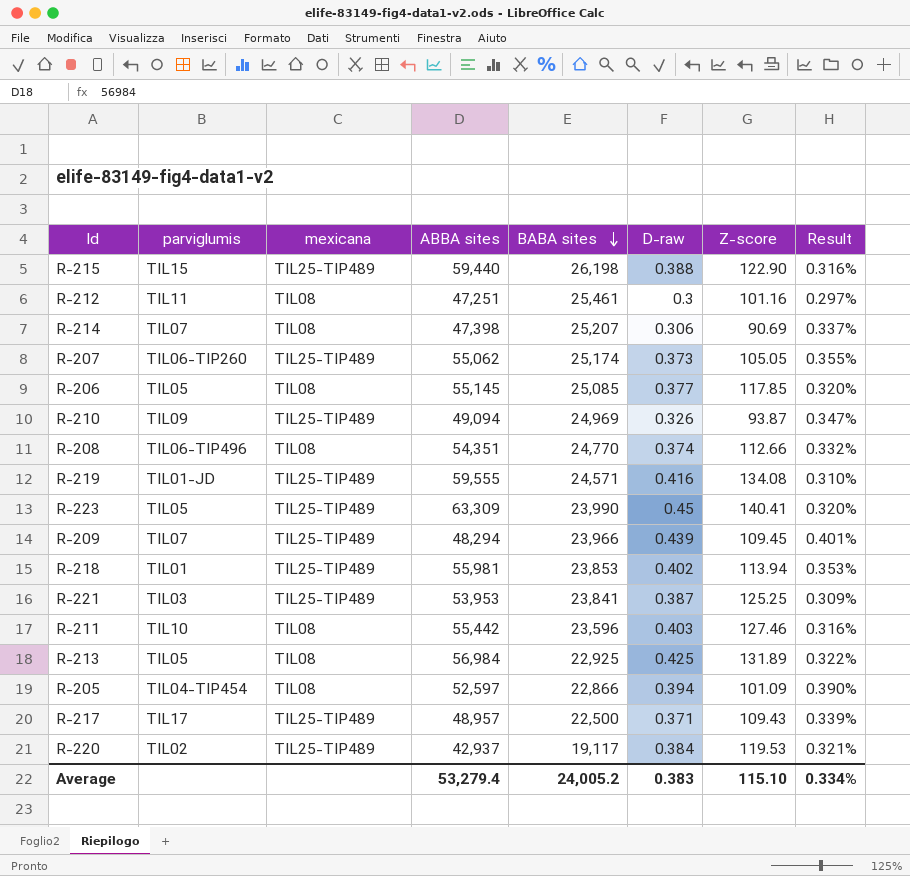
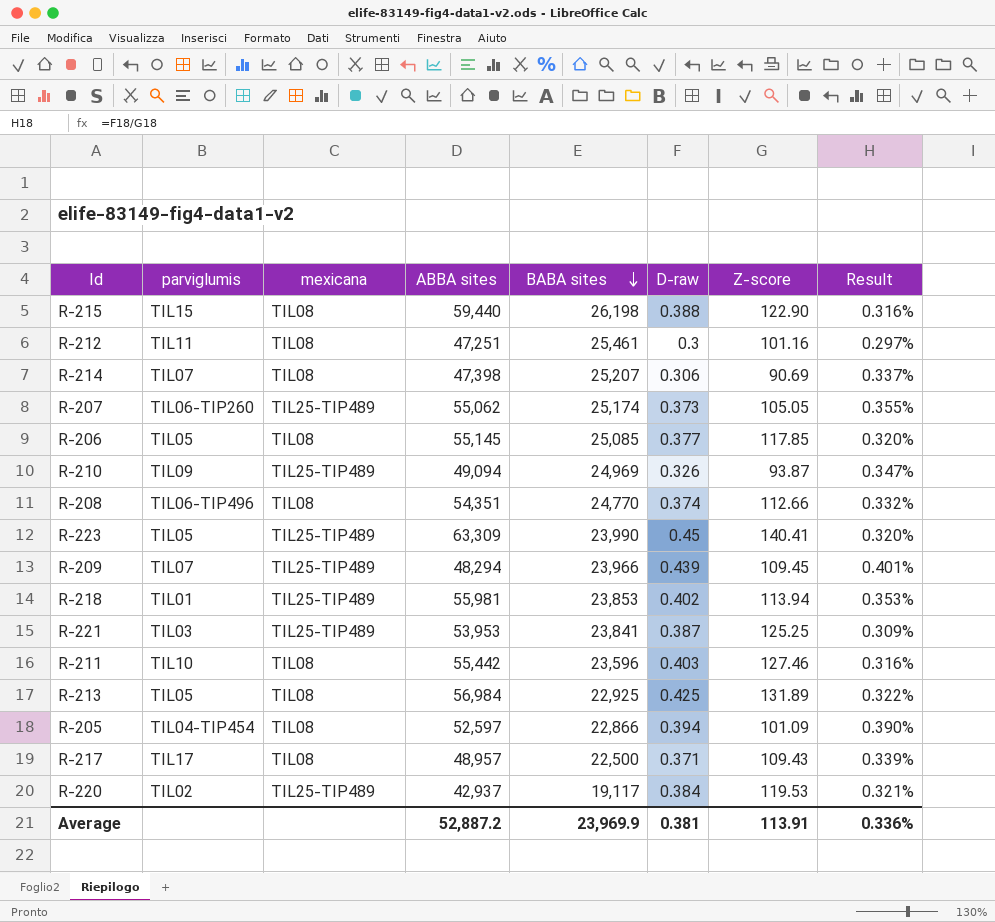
row R-219: TIL01-JD | TIL25-TIP489 | 59,555 | 24,571 | 0.416 | 134.08 | 0.310% -> none
R-215 | mexicana: TIL25-TIP489 -> TIL08
R-217 | mexicana: TIL25-TIP489 -> TIL08
Average | ABBA sites: 53,279.4 -> 52,887.2
Average | BABA sites: 24,005.2 -> 23,969.9
Average | D-raw: 0.383 -> 0.381
Average | Z-score: 115.10 -> 113.91
Average | Result: 0.334% -> 0.336%

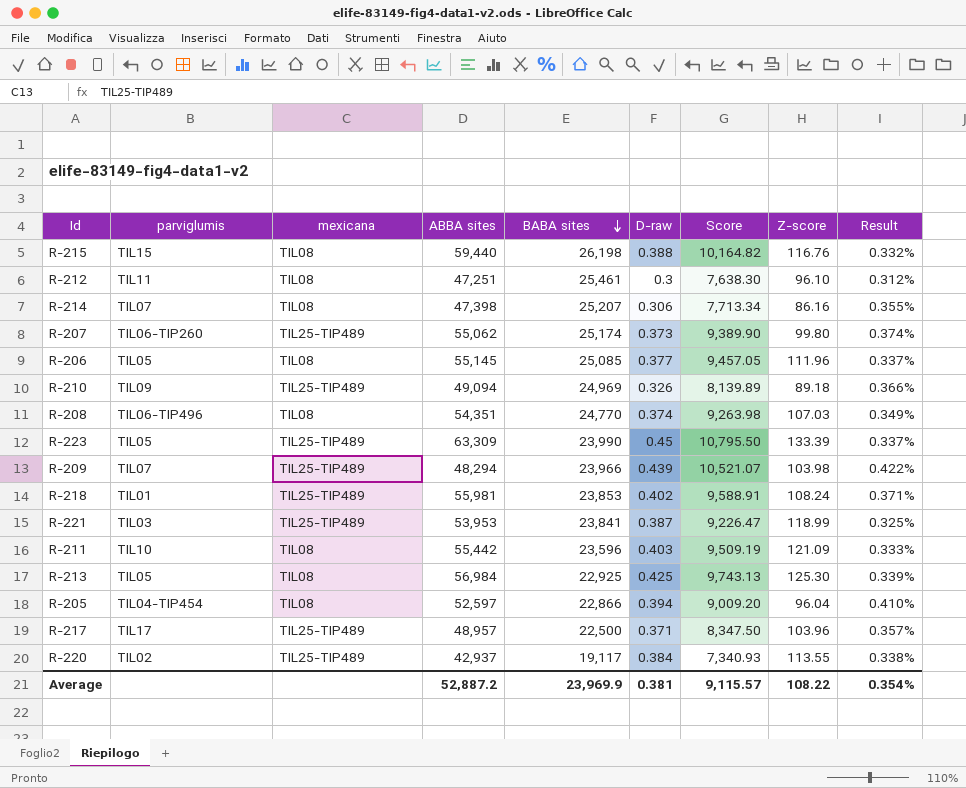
column Score | formula: none -> [BABA sites] * [D-raw]
R-215 | Z-score: 122.90 -> 116.76
R-215 | Result: 0.316% -> 0.332%
R-212 | Z-score: 101.16 -> 96.10
R-212 | Result: 0.297% -> 0.312%
R-214 | Z-score: 90.69 -> 86.16
R-214 | Result: 0.337% -> 0.355%
R-207 | Z-score: 105.05 -> 99.80
R-207 | Result: 0.355% -> 0.374%
R-206 | Z-score: 117.85 -> 111.96
R-206 | Result: 0.320% -> 0.337%
R-210 | Z-score: 93.87 -> 89.18
R-210 | Result: 0.347% -> 0.366%
R-208 | Z-score: 112.66 -> 107.03
R-208 | Result: 0.332% -> 0.349%
R-223 | Z-score: 140.41 -> 133.39
R-223 | Result: 0.320% -> 0.337%
R-209 | Z-score: 109.45 -> 103.98
R-209 | Result: 0.401% -> 0.422%
R-218 | Z-score: 113.94 -> 108.24
R-218 | Result: 0.353% -> 0.371%
R-221 | Z-score: 125.25 -> 118.99
R-221 | Result: 0.309% -> 0.325%
R-211 | Z-score: 127.46 -> 121.09
R-211 | Result: 0.316% -> 0.333%
R-213 | Z-score: 131.89 -> 125.30
R-213 | Result: 0.322% -> 0.339%
R-205 | Z-score: 101.09 -> 96.04
R-205 | Result: 0.390% -> 0.410%
R-217 | mexicana: TIL08 -> TIL25-TIP489
R-217 | Z-score: 109.43 -> 103.96
R-217 | Result: 0.339% -> 0.357%
R-220 | Z-score: 119.53 -> 113.55
R-220 | Result: 0.321% -> 0.338%
Average | Z-score: 113.91 -> 108.22
Average | Result: 0.336% -> 0.354%

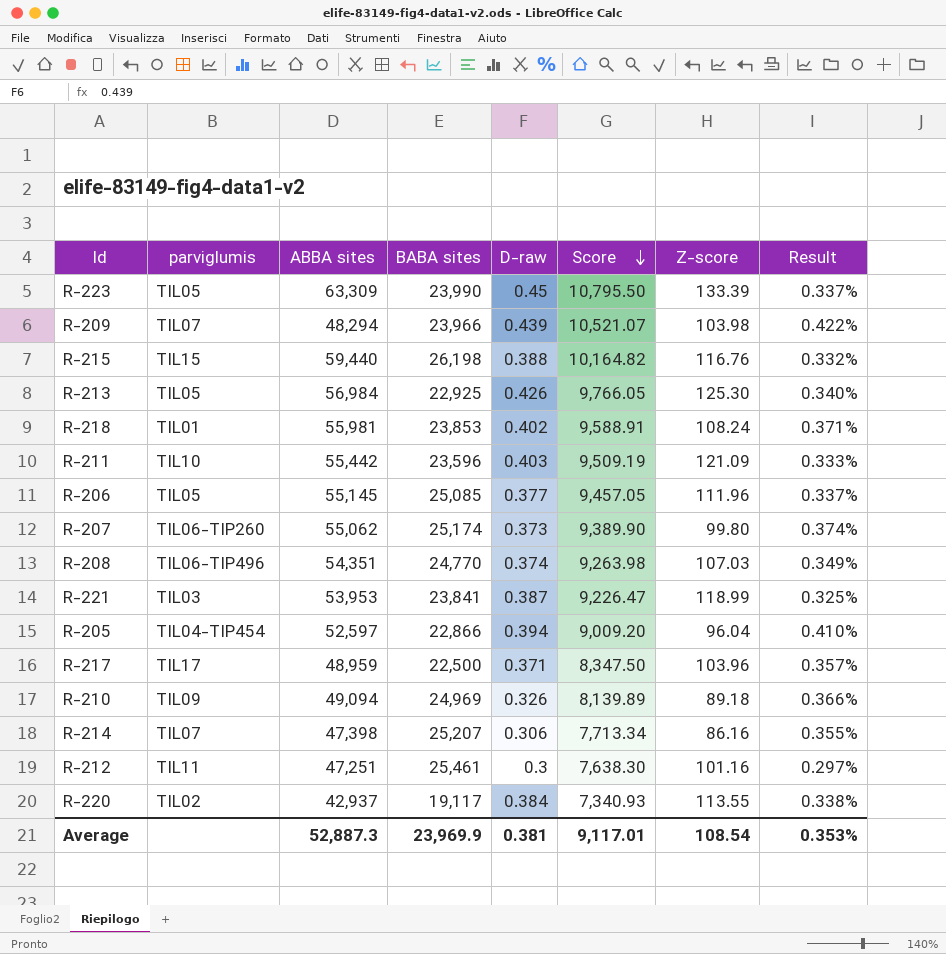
row order: BABA sites descending -> Score descending
column mexicana | position: 3 -> none
R-213 | D-raw: 0.425 -> 0.426
R-213 | Score: 9,743.13 -> 9,766.05
R-213 | Result: 0.339% -> 0.340%
R-217 | ABBA sites: 48,957 -> 48,959
R-212 | Z-score: 96.10 -> 101.16
R-212 | Result: 0.312% -> 0.297%
Average | ABBA sites: 52,887.2 -> 52,887.3
Average | Score: 9,115.57 -> 9,117.01
Average | Z-score: 108.22 -> 108.54
Average | Result: 0.354% -> 0.353%

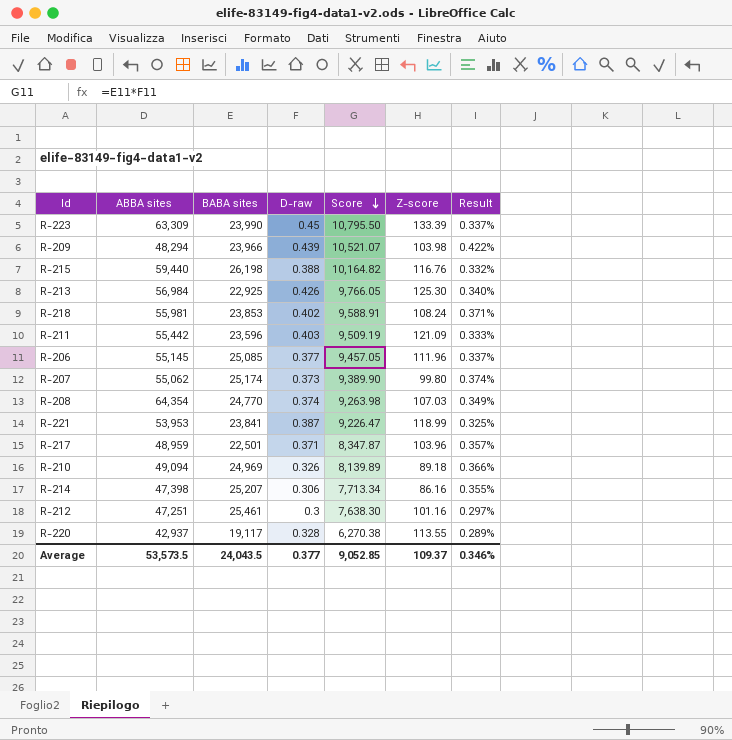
column parviglumis | position: 2 -> none
row R-205: TIL04-TIP454 | 52,597 | 22,866 | 0.394 | 9,009.20 | 96.04 | 0.410% -> none
R-208 | ABBA sites: 54,351 -> 64,354
R-217 | BABA sites: 22,500 -> 22,501
R-217 | Score: 8,347.50 -> 8,347.87
R-220 | D-raw: 0.384 -> 0.328
R-220 | Score: 7,340.93 -> 6,270.38
R-220 | Result: 0.338% -> 0.289%
Average | ABBA sites: 52,887.3 -> 53,573.5
Average | BABA sites: 23,969.9 -> 24,043.5
Average | D-raw: 0.381 -> 0.377
Average | Score: 9,117.01 -> 9,052.85
Average | Z-score: 108.54 -> 109.37
Average | Result: 0.353% -> 0.346%

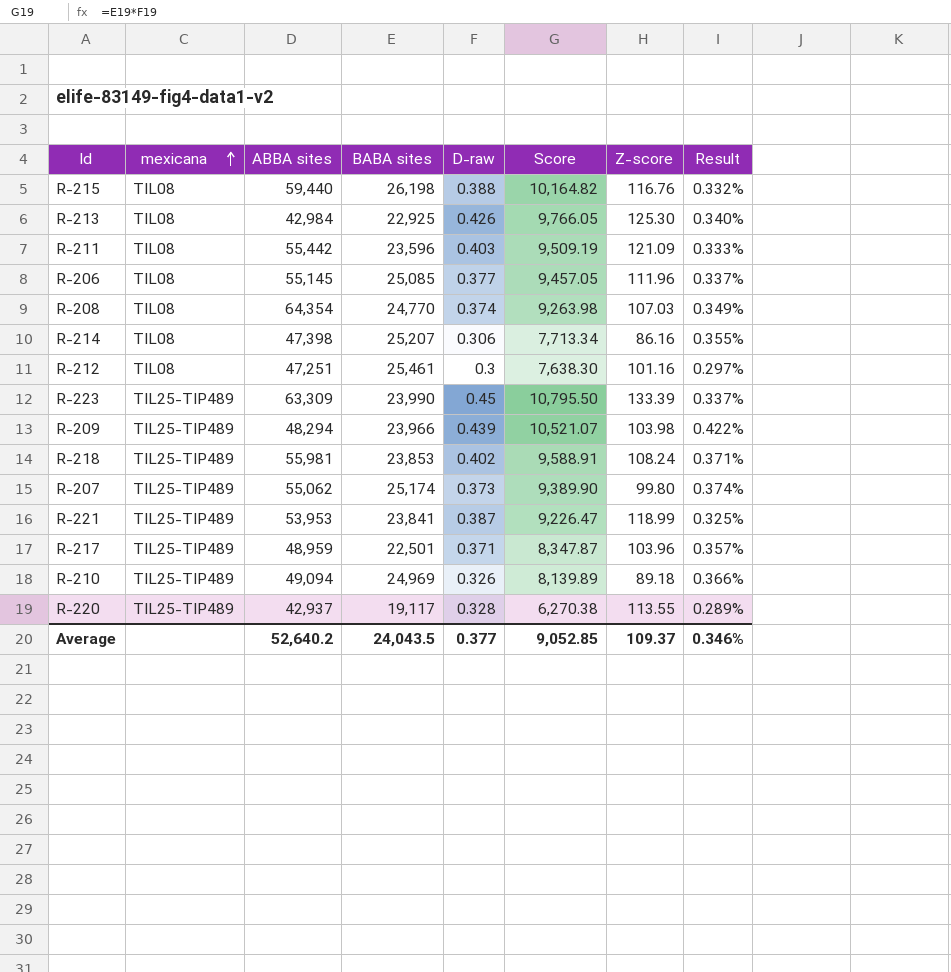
row order: Score descending -> mexicana ascending
column mexicana | position: none -> 2
R-213 | ABBA sites: 56,984 -> 42,984
Average | ABBA sites: 53,573.5 -> 52,640.2

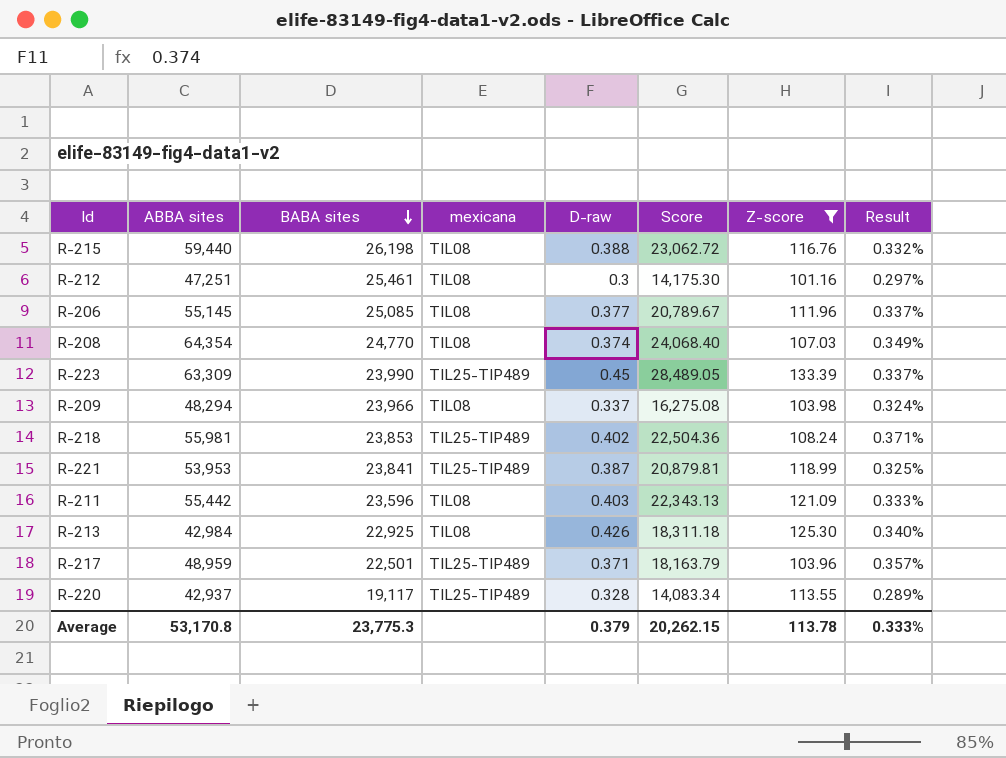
filter: none -> Z-score >= 101.16
row order: mexicana ascending -> BABA sites descending
column mexicana | position: 2 -> 4
column Score | formula: [BABA sites] * [D-raw] -> [ABBA sites] * [D-raw]
R-209 | mexicana: TIL25-TIP489 -> TIL08
R-209 | D-raw: 0.439 -> 0.337
R-209 | Result: 0.422% -> 0.324%
Average | ABBA sites: 52,640.2 -> 53,170.8
Average | BABA sites: 24,043.5 -> 23,775.3
Average | D-raw: 0.377 -> 0.379
Average | Score: 9,052.85 -> 20,262.15
Average | Z-score: 109.37 -> 113.78
Average | Result: 0.346% -> 0.333%

